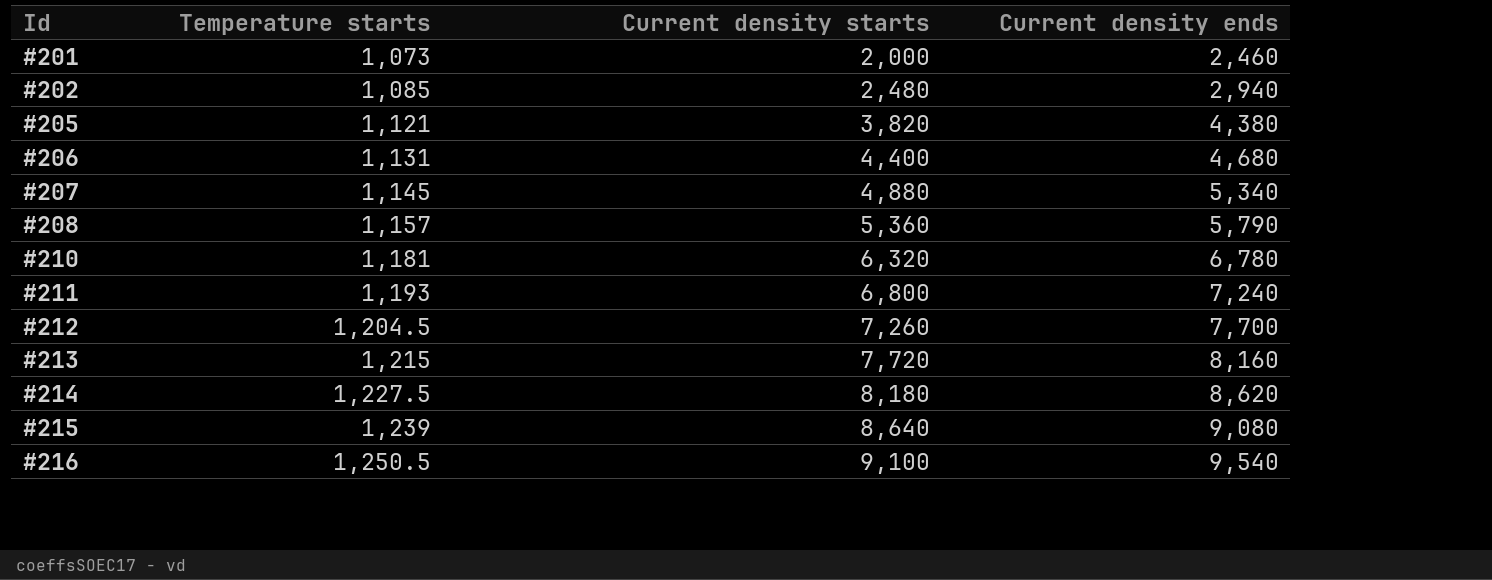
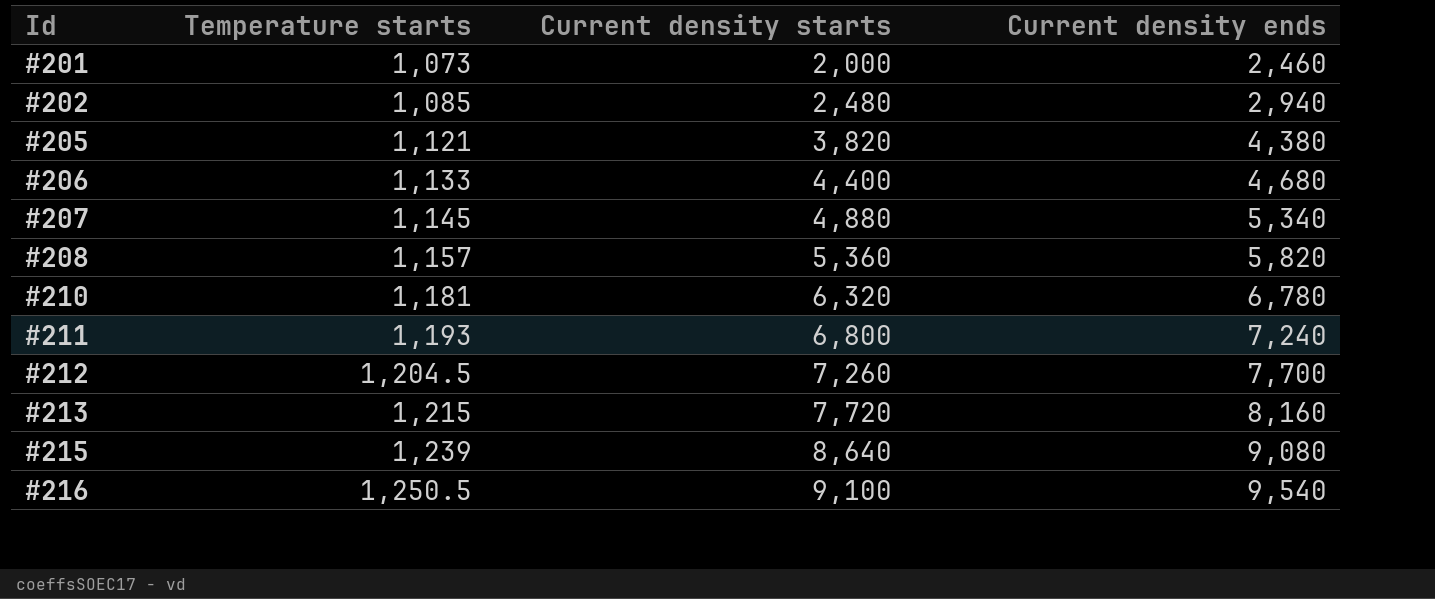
row #214: 1,227.5 | 8,180 | 8,620 -> none
#206 | Temperature starts: 1,131 -> 1,133
#208 | Current density ends: 5,790 -> 5,820

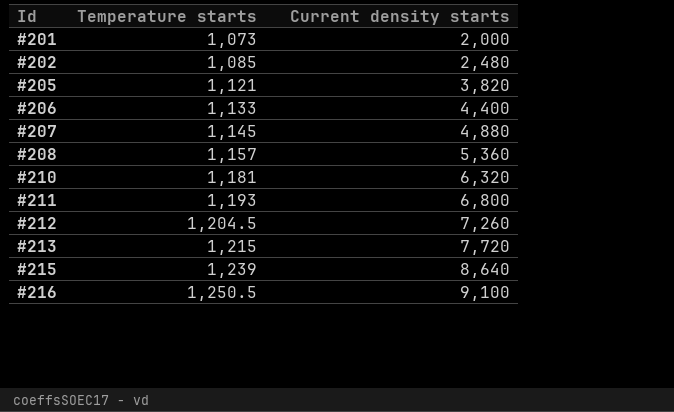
column Current density ends | position: 4 -> none

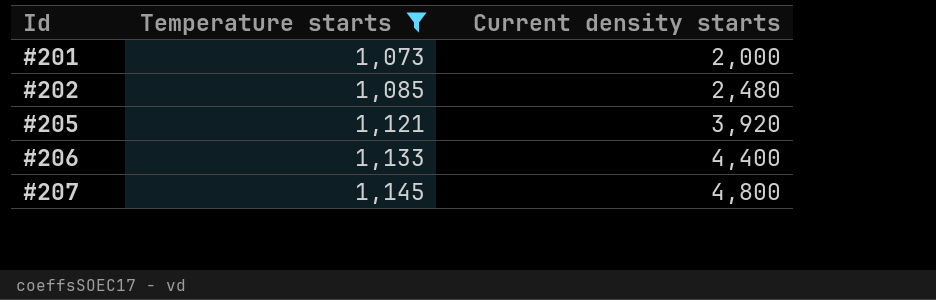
filter: none -> Temperature starts <= 1,145
#205 | Current density starts: 3,820 -> 3,920
#207 | Current density starts: 4,880 -> 4,800

